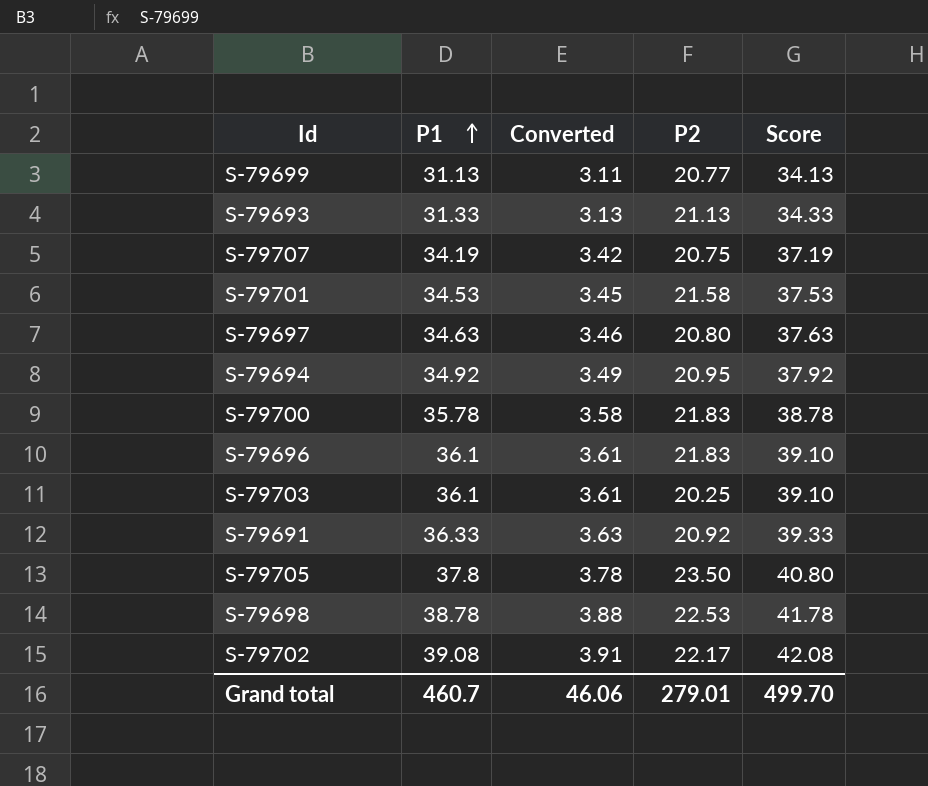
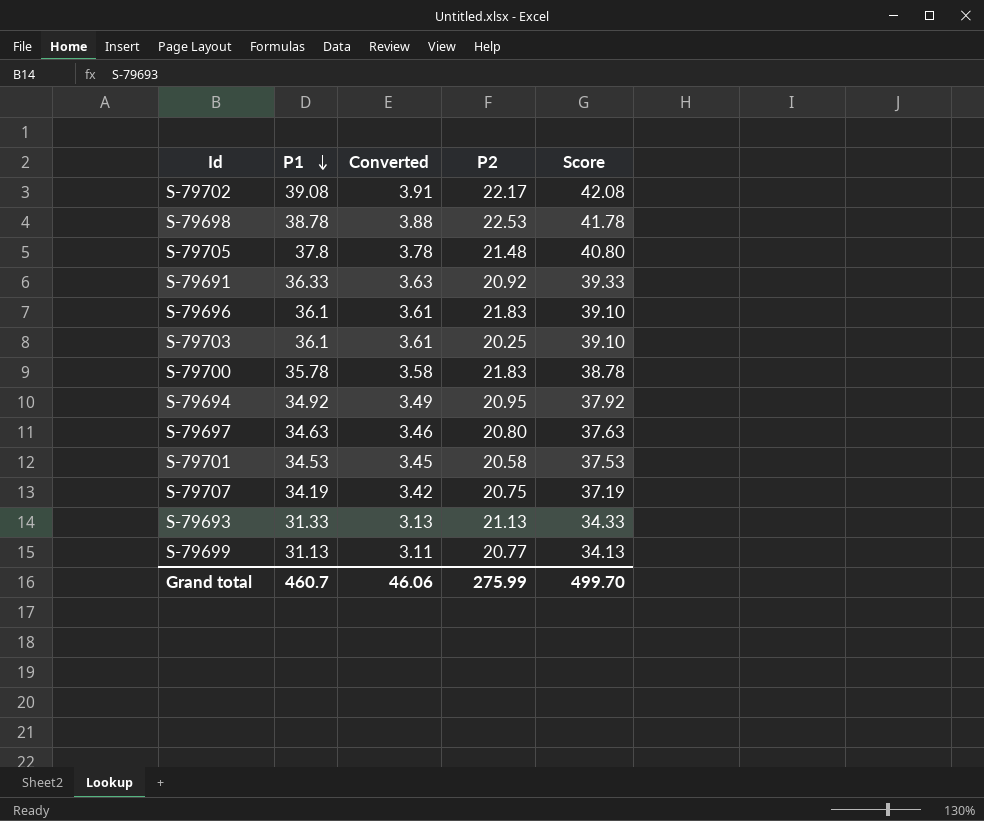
row order: P1 ascending -> P1 descending
S-79705 | P2: 23.50 -> 21.48
S-79701 | P2: 21.58 -> 20.58
Grand total | P2: 279.01 -> 275.99

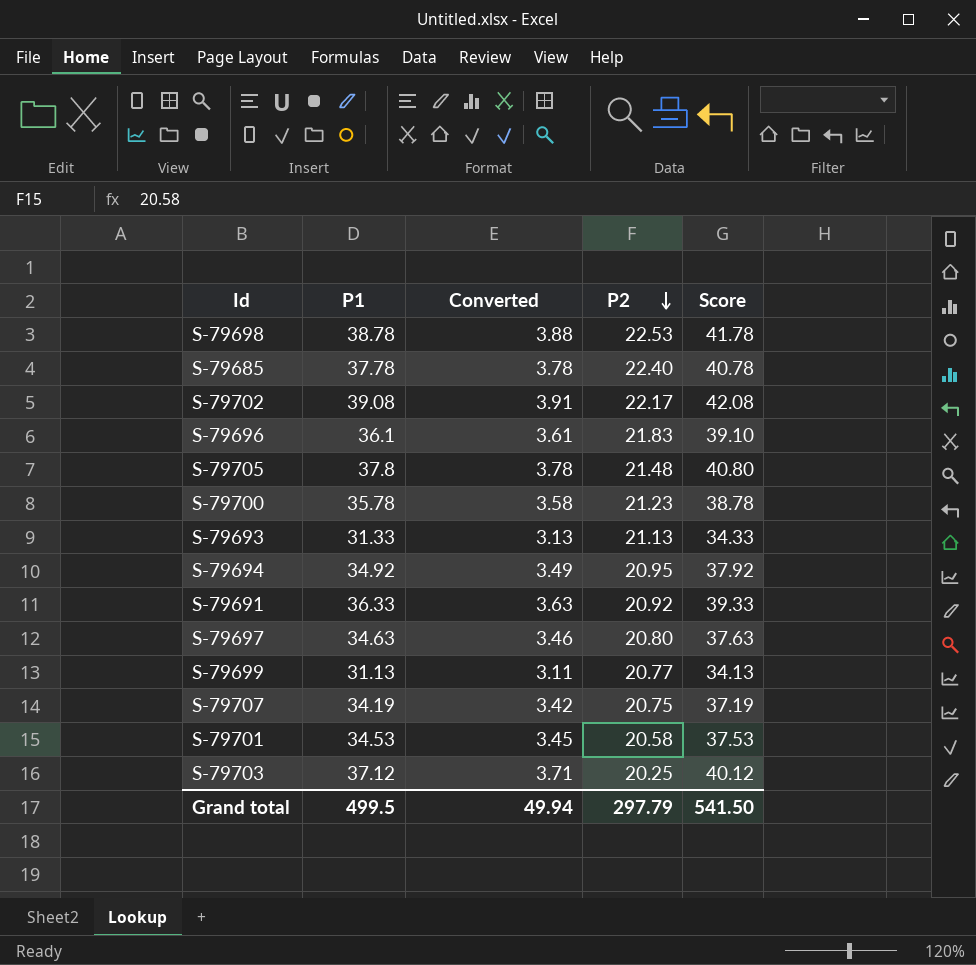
row order: P1 descending -> P2 descending
row S-79685: none -> 37.78 | 3.78 | 22.40 | 40.78
S-79700 | P2: 21.83 -> 21.23
S-79703 | P1: 36.1 -> 37.12
S-79703 | Converted: 3.61 -> 3.71
S-79703 | Score: 39.10 -> 40.12
Grand total | P1: 460.7 -> 499.5
Grand total | Converted: 46.06 -> 49.94
Grand total | P2: 275.99 -> 297.79
Grand total | Score: 499.70 -> 541.50

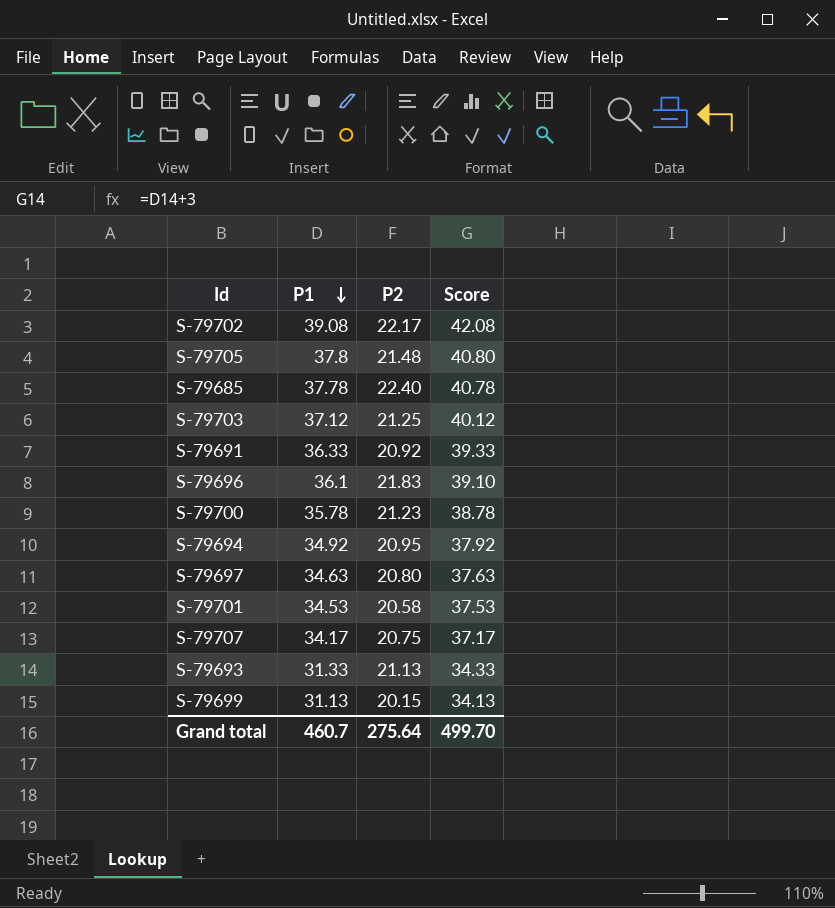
row order: P2 descending -> P1 descending
column Converted | formula: [P1] * 0.1 -> none
row S-79698: 38.78 | 3.88 | 22.53 | 41.78 -> none
S-79703 | P2: 20.25 -> 21.25
S-79707 | P1: 34.19 -> 34.17
S-79707 | Score: 37.19 -> 37.17
S-79699 | P2: 20.77 -> 20.15
Grand total | P1: 499.5 -> 460.7
Grand total | P2: 297.79 -> 275.64
Grand total | Score: 541.50 -> 499.70

